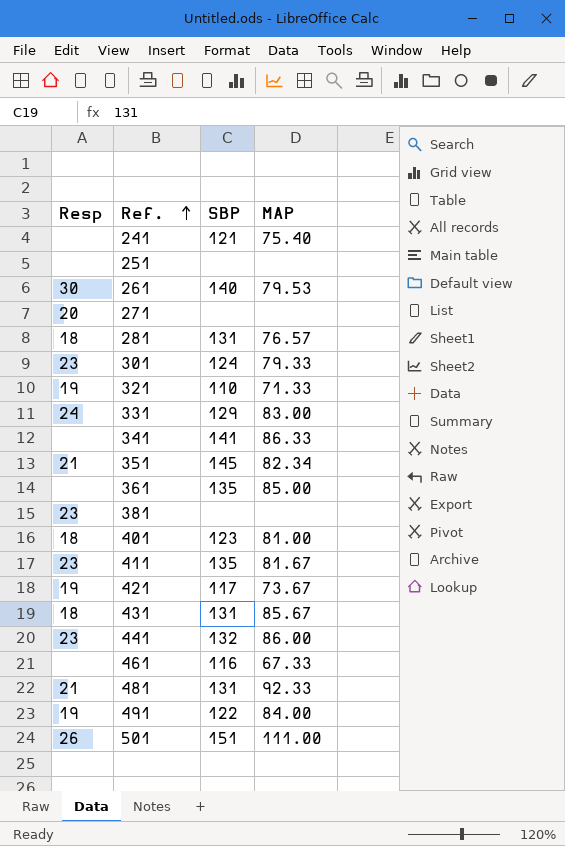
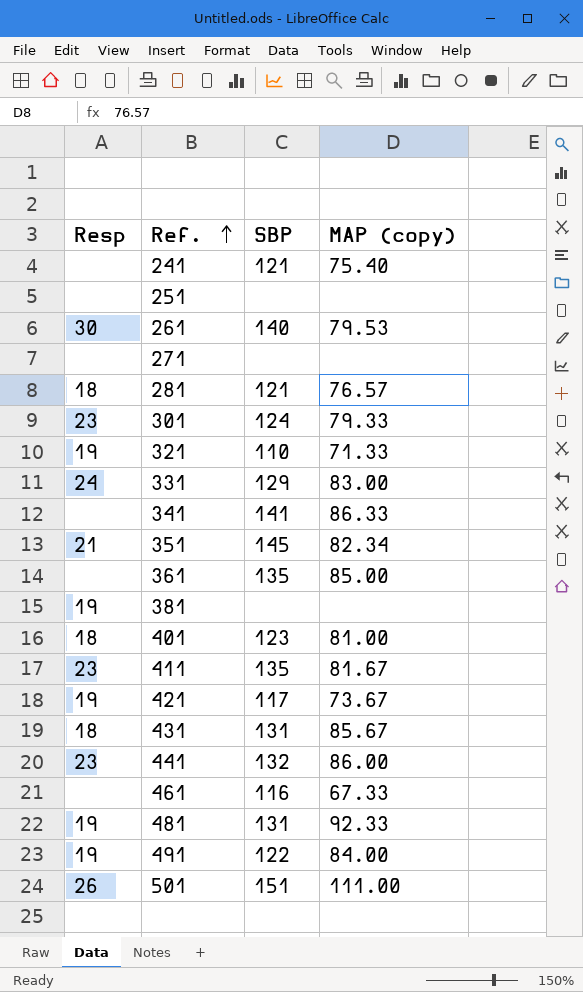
column name: MAP -> MAP (copy)
271 | Resp: 20 -> none
281 | SBP: 131 -> 121
381 | Resp: 23 -> 19
481 | Resp: 21 -> 19

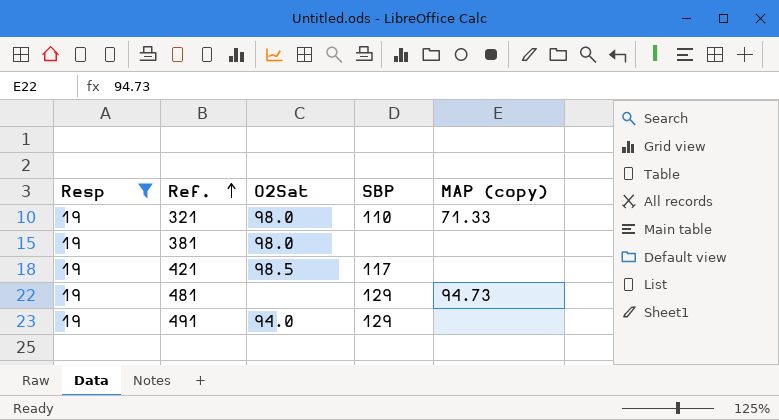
filter: none -> Resp = 19
column O2Sat | position: none -> 3
421 | MAP (copy): 73.67 -> none
481 | SBP: 131 -> 129
481 | MAP (copy): 92.33 -> 94.73
491 | SBP: 122 -> 129
491 | MAP (copy): 84.00 -> none

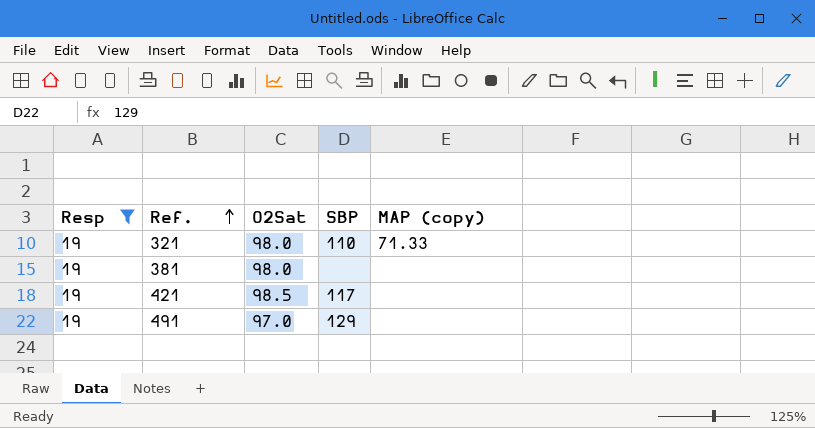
row 481: 19 | none | 129 | 94.73 -> none
491 | O2Sat: 94.0 -> 97.0

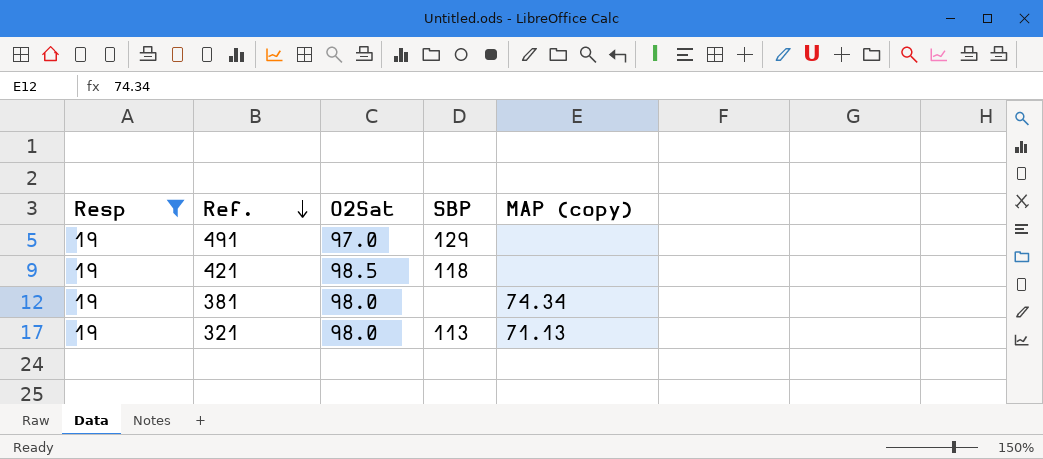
row order: Ref. ascending -> Ref. descending
421 | SBP: 117 -> 118
381 | MAP (copy): none -> 74.34
321 | SBP: 110 -> 113
321 | MAP (copy): 71.33 -> 71.13

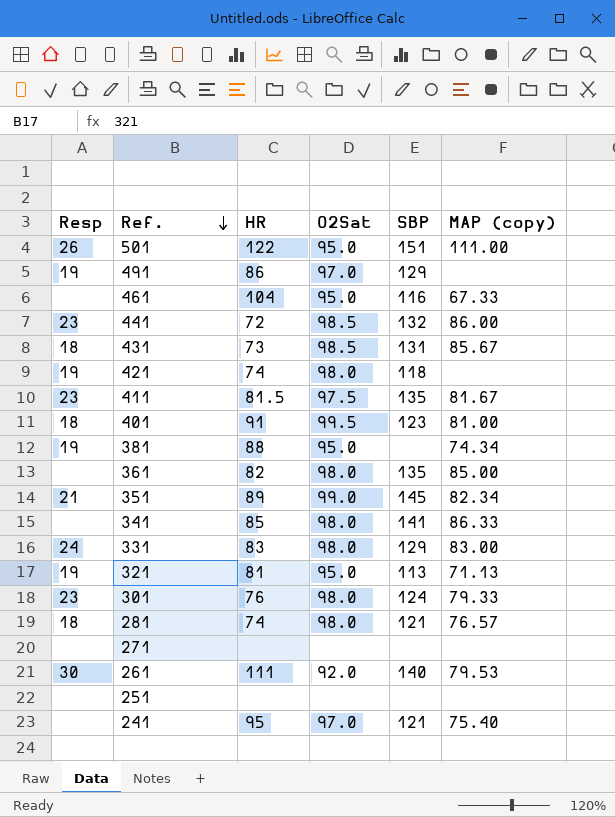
filter: Resp = 19 -> none
column HR | position: none -> 3
421 | O2Sat: 98.5 -> 98.0
381 | O2Sat: 98.0 -> 95.0
321 | O2Sat: 98.0 -> 95.0

